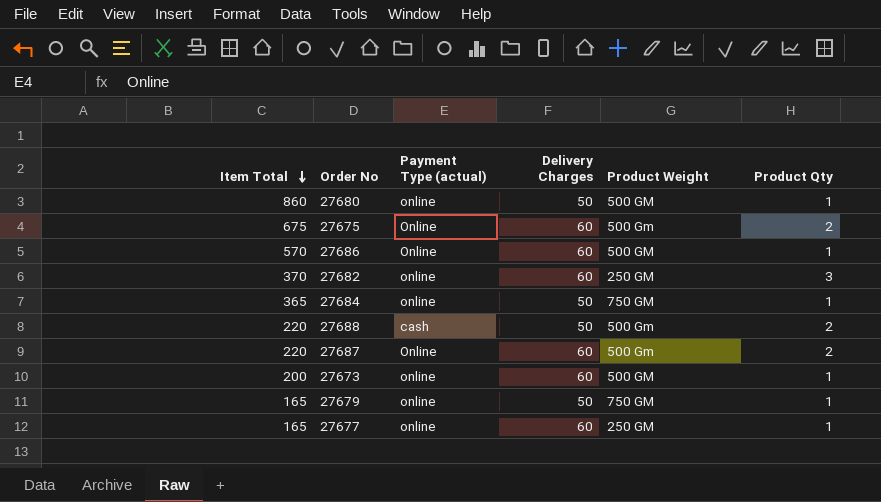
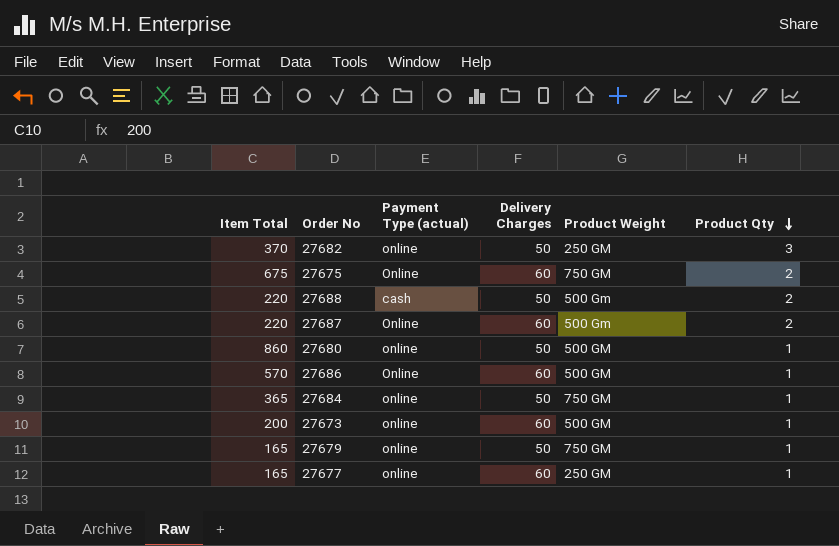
row order: Item Total descending -> Product Qty descending
27682 | Delivery Charges: 60 -> 50
27675 | Product Weight: 500 Gm -> 750 GM

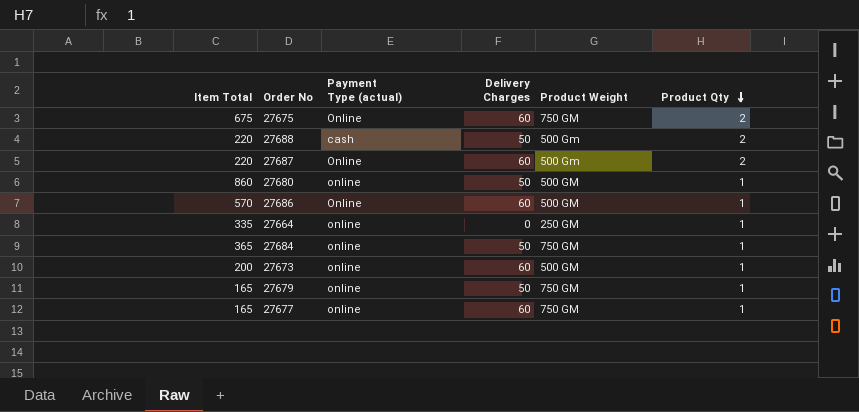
row 27682: 370 | online | 50 | 250 GM | 3 -> none
row 27664: none -> 335 | online | 0 | 250 GM | 1
27677 | Product Weight: 250 GM -> 750 GM

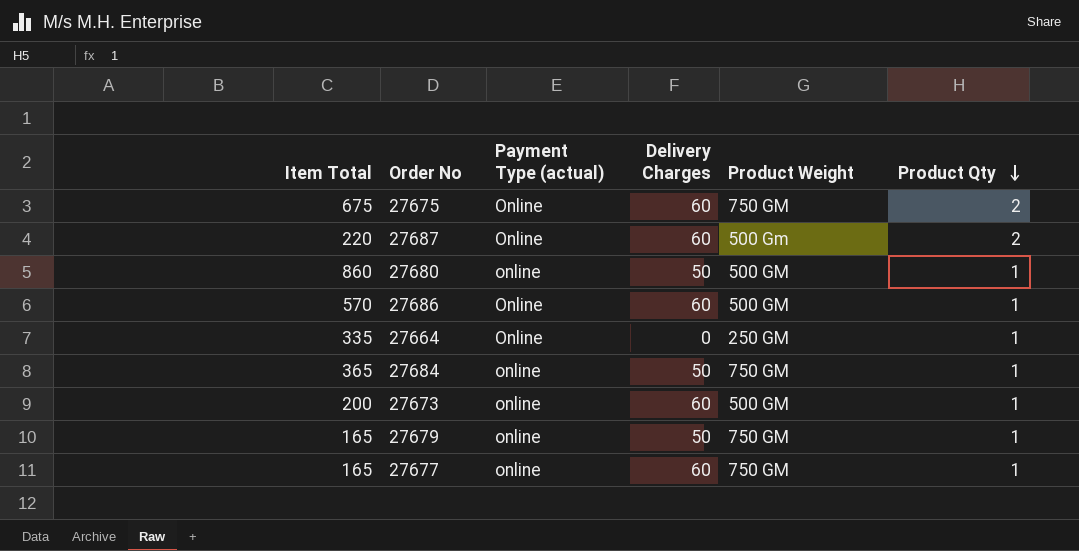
row 27688: 220 | cash | 50 | 500 Gm | 2 -> none
27664 | Payment Type (actual): online -> Online

